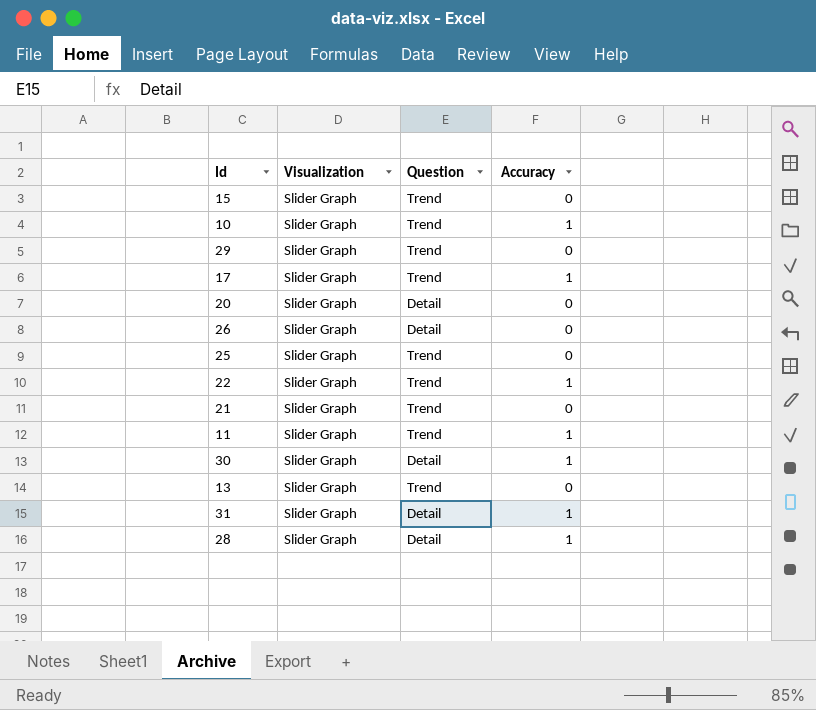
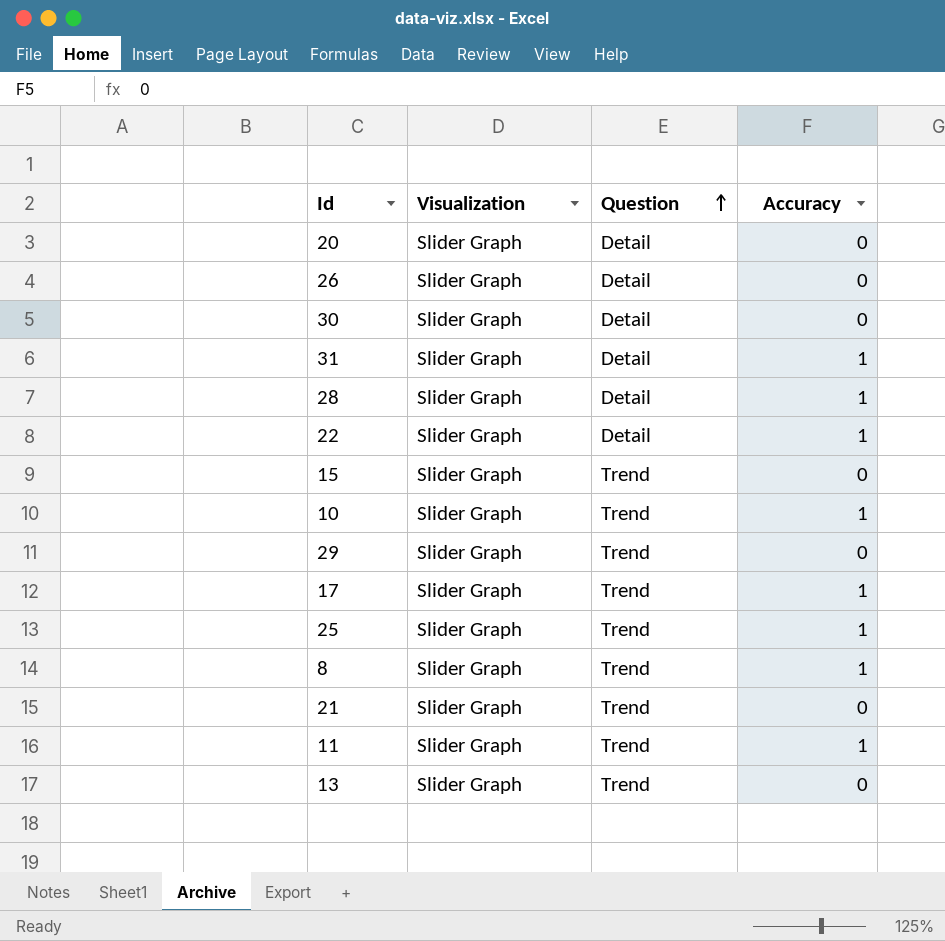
row order: none -> Question ascending
30 | Accuracy: 1 -> 0
22 | Question: Trend -> Detail
25 | Accuracy: 0 -> 1
row 8: none -> Slider Graph | Trend | 1

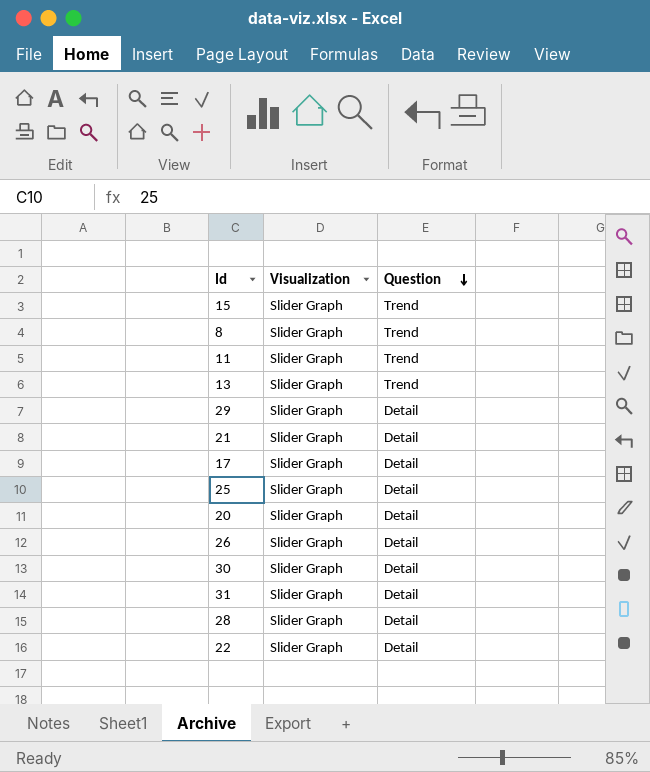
row order: Question ascending -> Question descending
column Accuracy | position: 4 -> none
row 10: Slider Graph | Trend | 1 -> none
29 | Question: Trend -> Detail
21 | Question: Trend -> Detail
17 | Question: Trend -> Detail
25 | Question: Trend -> Detail

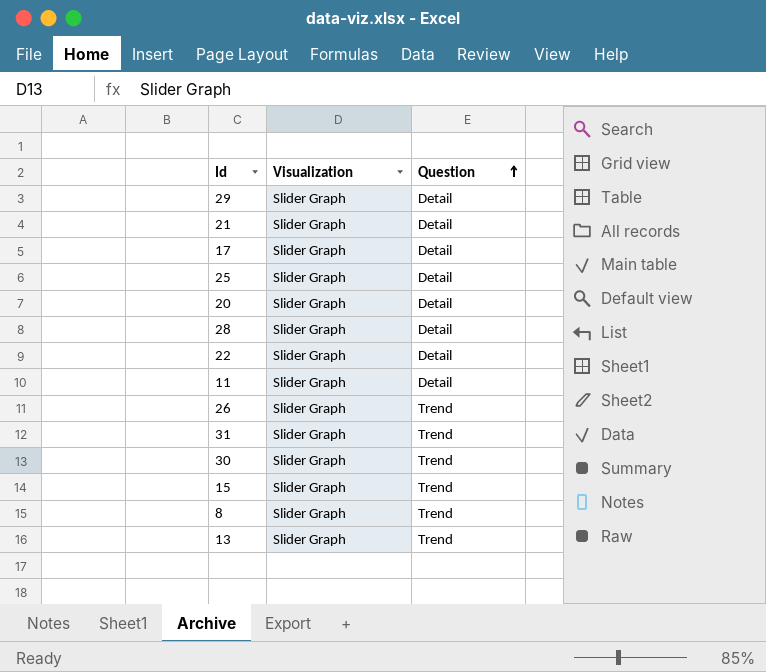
row order: Question descending -> Question ascending
11 | Question: Trend -> Detail
26 | Question: Detail -> Trend
31 | Question: Detail -> Trend
30 | Question: Detail -> Trend

